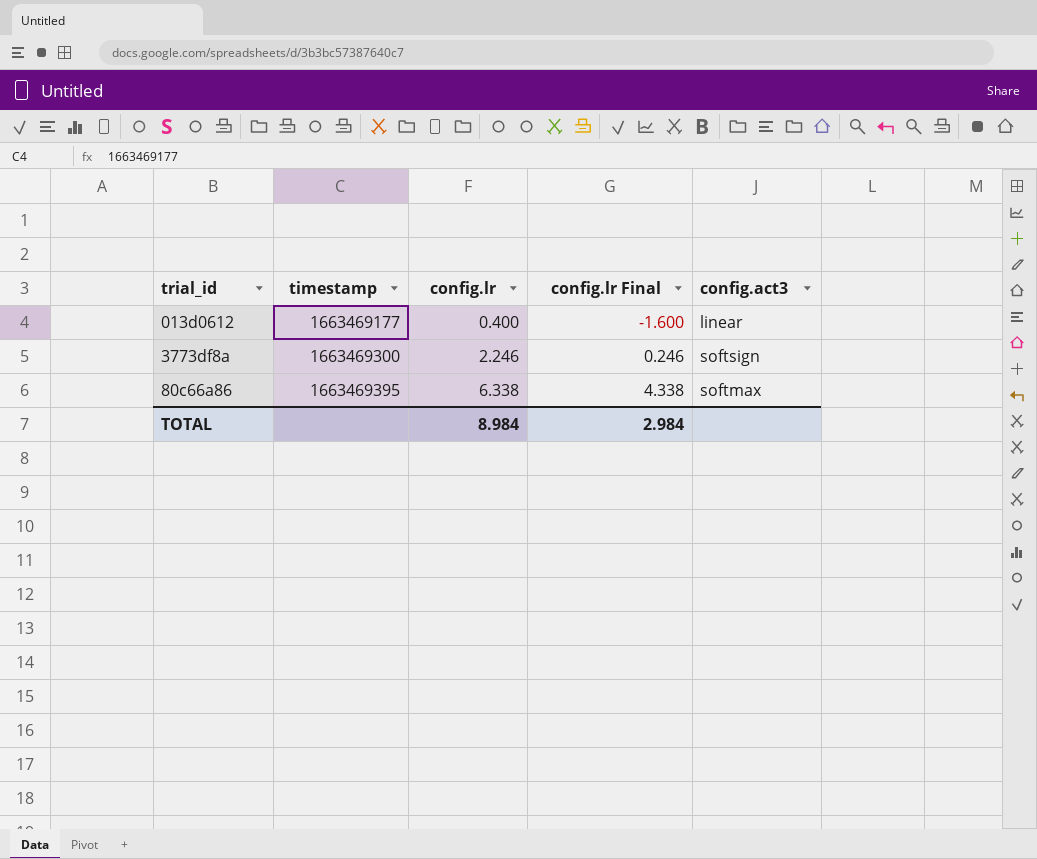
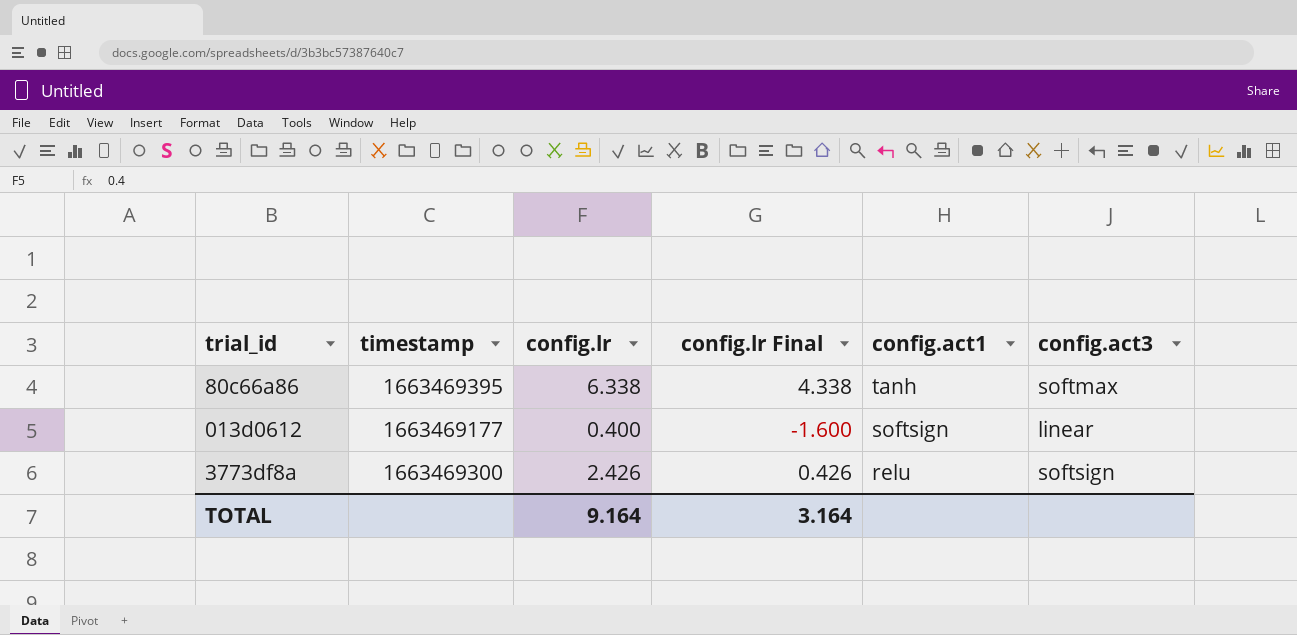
row order: timestamp ascending -> config.act1 descending
column config.act1 | position: none -> 5
3773df8a | config.lr: 2.246 -> 2.426
3773df8a | config.lr Final: 0.246 -> 0.426
TOTAL | config.lr: 8.984 -> 9.164
TOTAL | config.lr Final: 2.984 -> 3.164

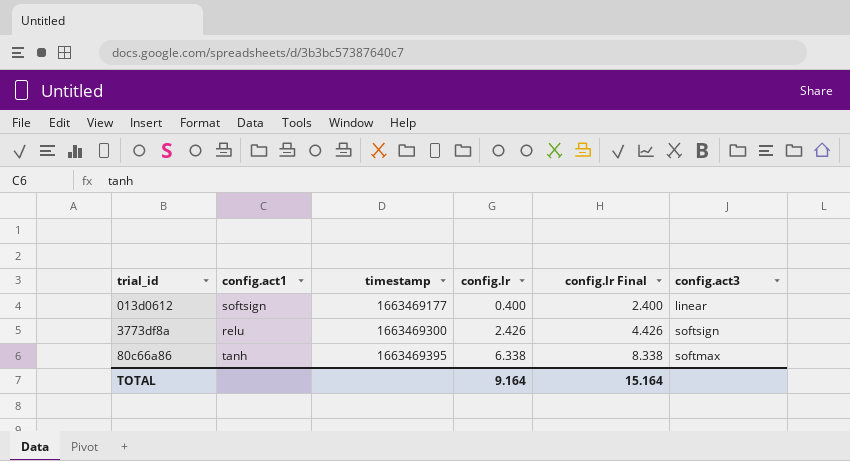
row order: config.act1 descending -> timestamp ascending
column config.act1 | position: 5 -> 2
column config.lr Final | formula: [config.lr] - 2 -> [config.lr] + 2
TOTAL | config.lr Final: 3.164 -> 15.164

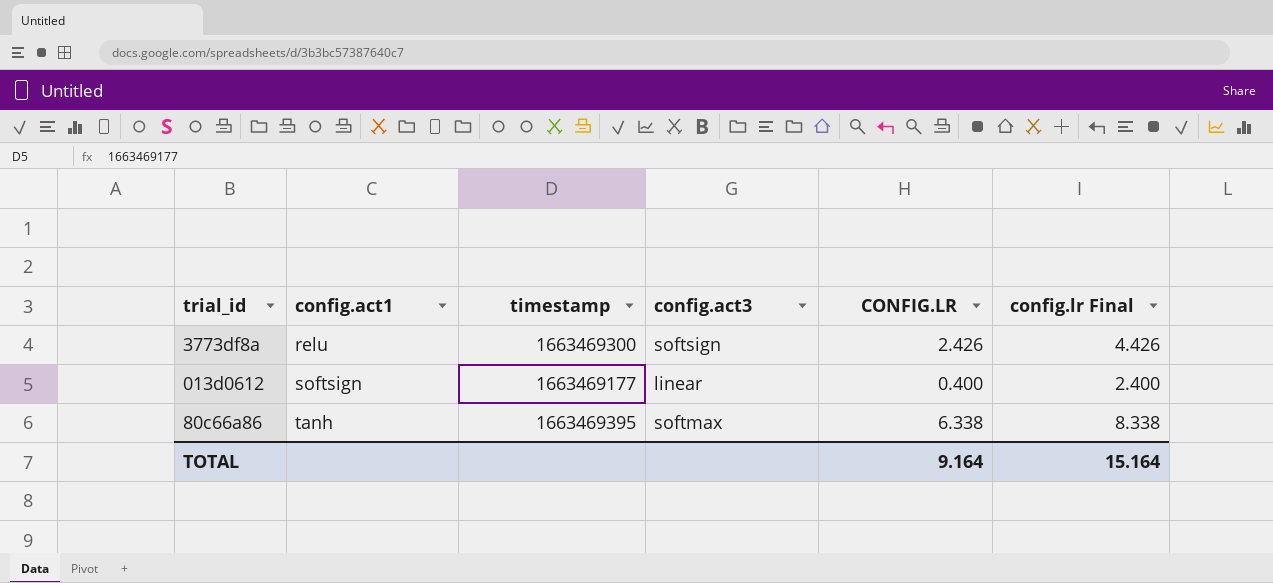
row order: timestamp ascending -> config.act1 ascending
column config.act3 | position: 6 -> 4
column name: config.lr -> CONFIG.LR

